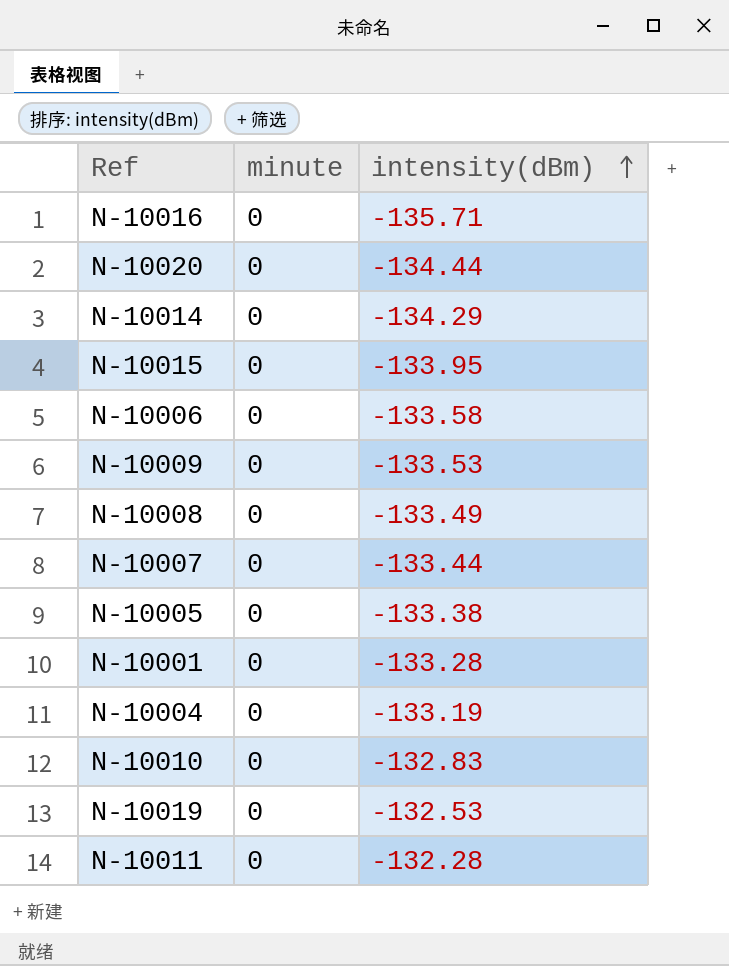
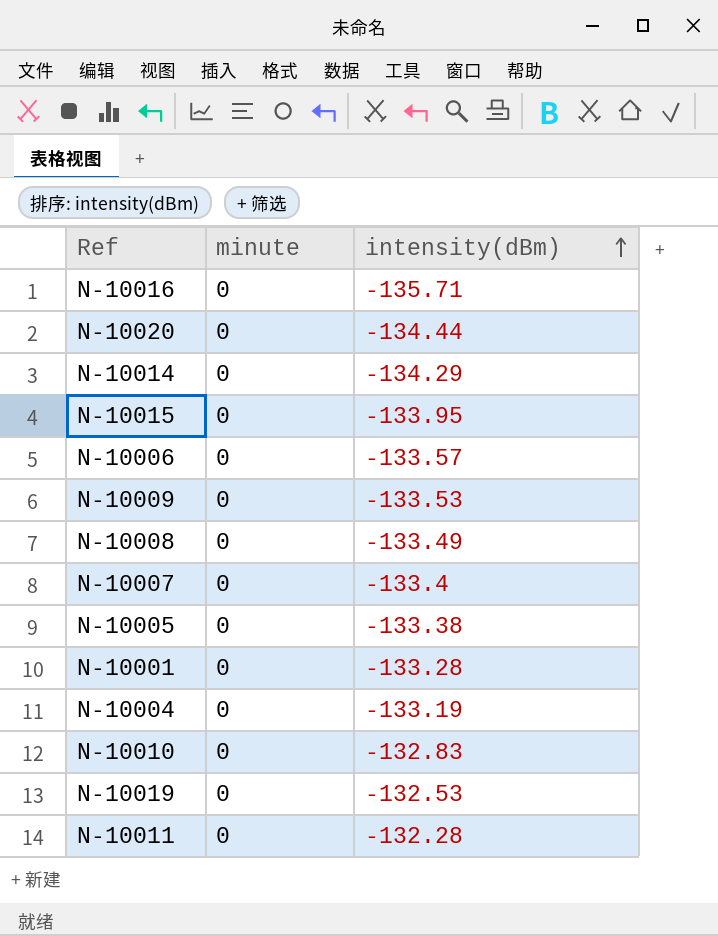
N-10006 | intensity(dBm): -133.58 -> -133.57
N-10007 | intensity(dBm): -133.44 -> -133.4

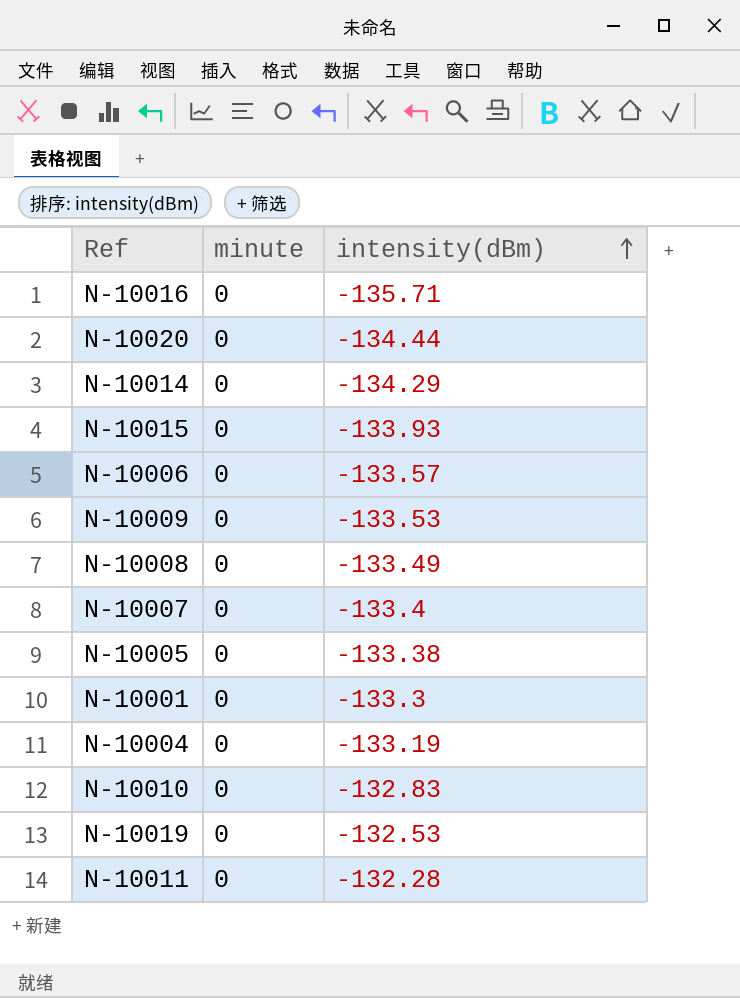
N-10015 | intensity(dBm): -133.95 -> -133.93
N-10001 | intensity(dBm): -133.28 -> -133.3

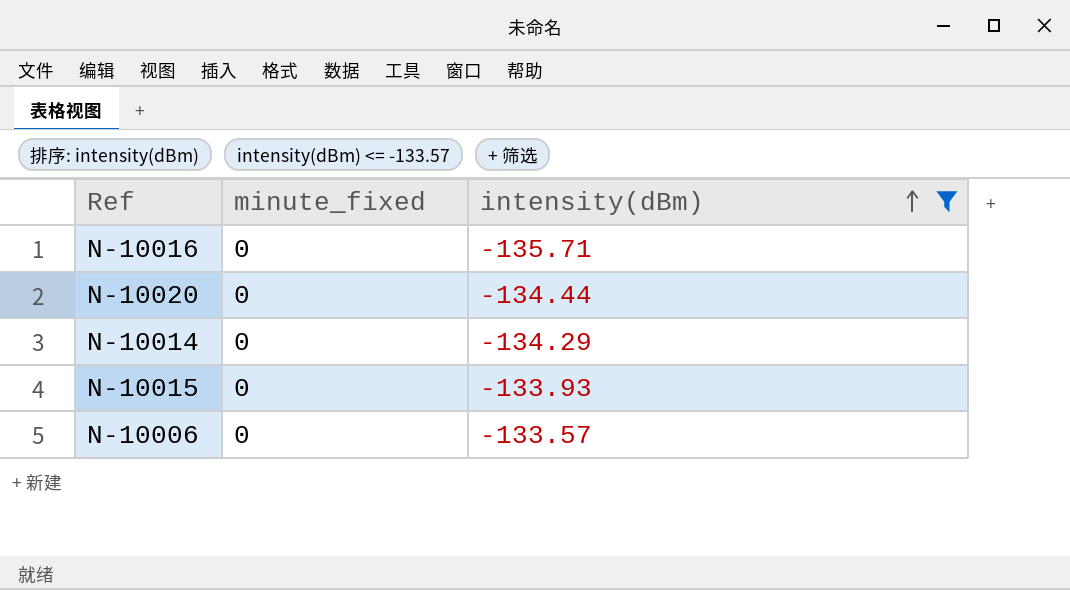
filter: none -> intensity(dBm) <= -133.57
column name: minute -> minute_fixed

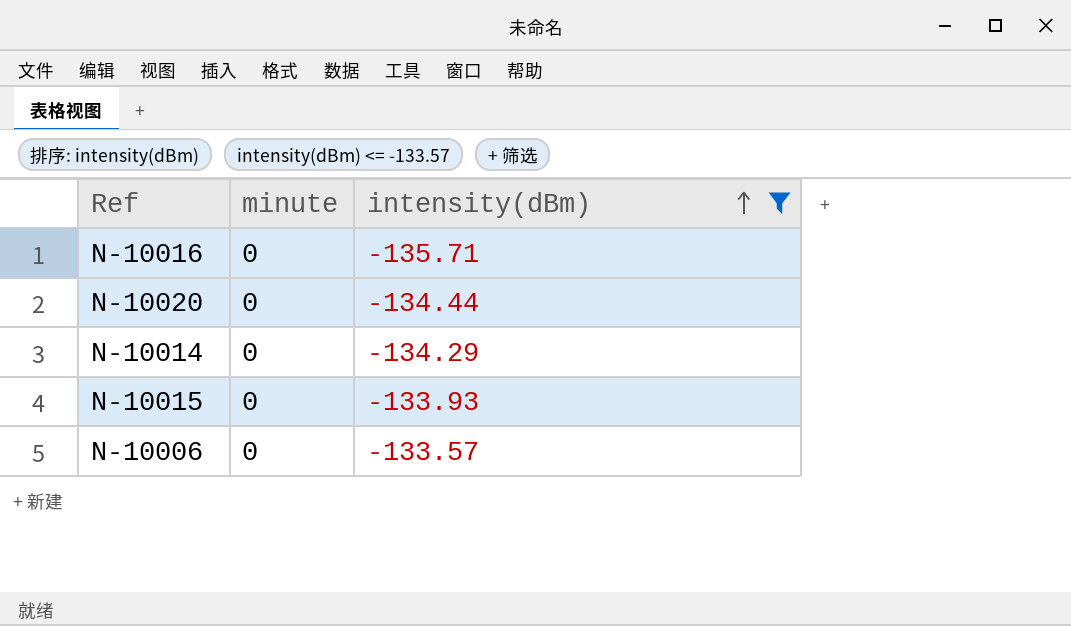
column name: minute_fixed -> minute

